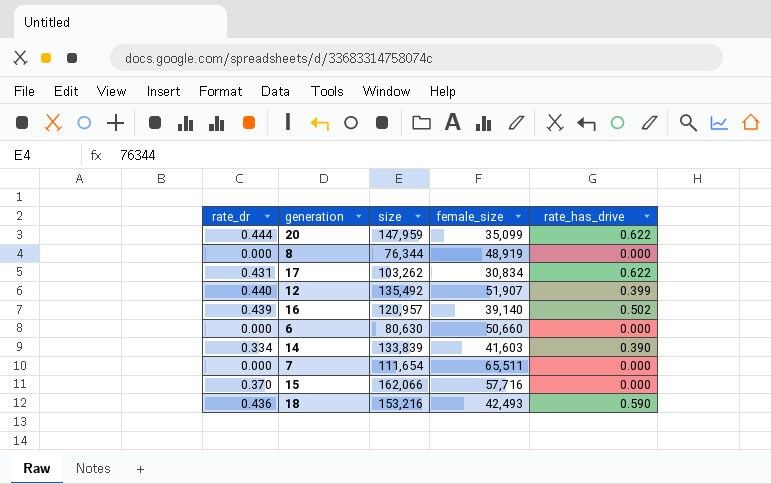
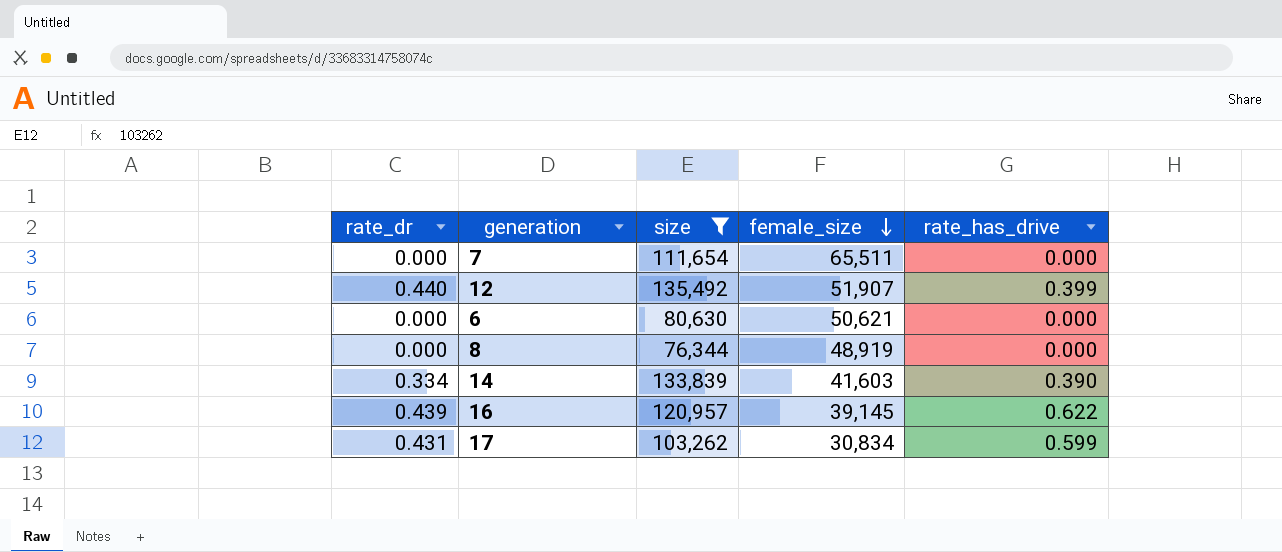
filter: none -> size <= 135,492
row order: none -> female_size descending
6 | female_size: 50,660 -> 50,621
16 | female_size: 39,140 -> 39,145
16 | rate_has_drive: 0.502 -> 0.622
17 | rate_has_drive: 0.622 -> 0.599

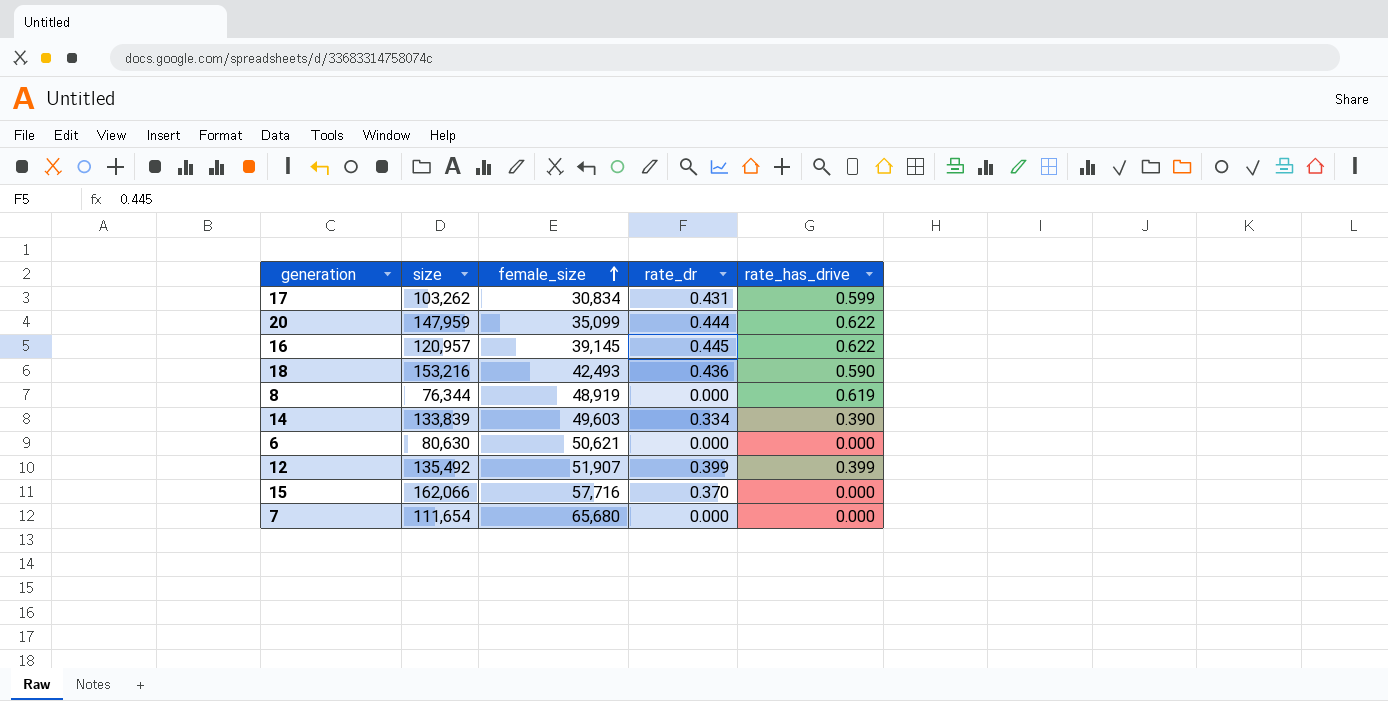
filter: size <= 135,492 -> none
row order: female_size descending -> female_size ascending
column rate_dr | position: 1 -> 4
16 | rate_dr: 0.439 -> 0.445
8 | rate_has_drive: 0.000 -> 0.619
14 | female_size: 41,603 -> 49,603
12 | rate_dr: 0.440 -> 0.399
7 | female_size: 65,511 -> 65,680

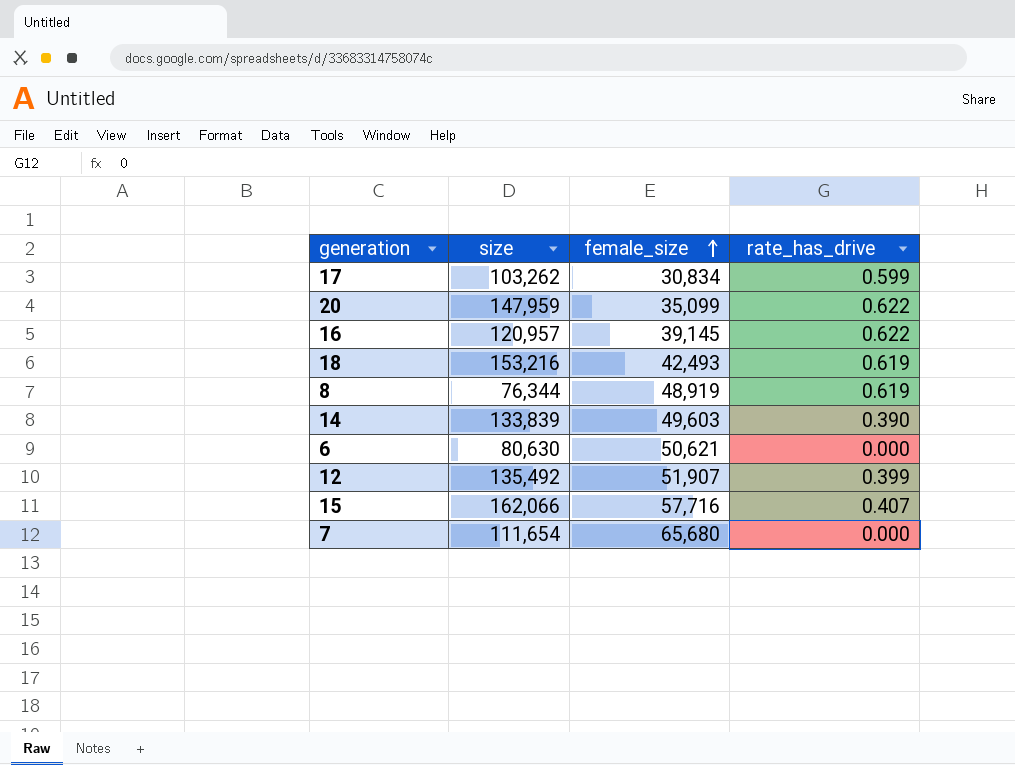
column rate_dr | position: 4 -> none
18 | rate_has_drive: 0.590 -> 0.619
15 | rate_has_drive: 0.000 -> 0.407

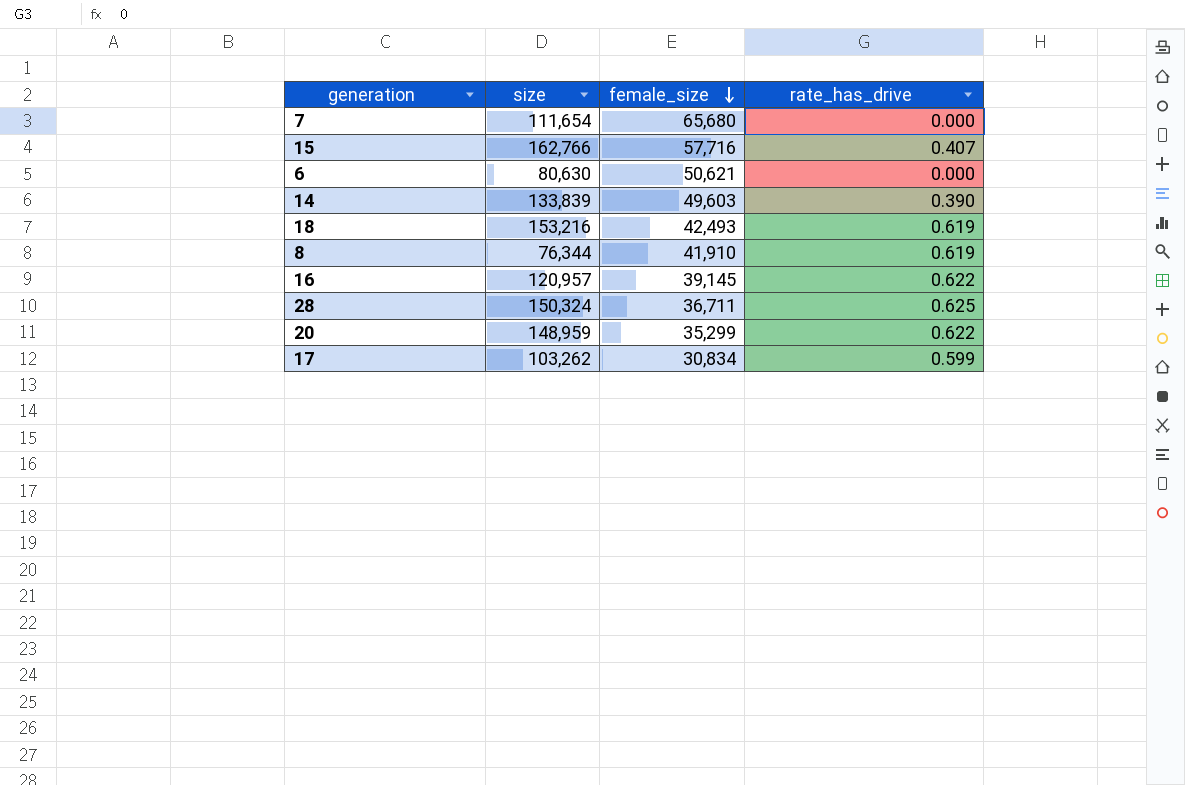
row order: female_size ascending -> female_size descending
row 12: 135,492 | 51,907 | 0.399 -> none
15 | size: 162,066 -> 162,766
8 | female_size: 48,919 -> 41,910
row 28: none -> 150,324 | 36,711 | 0.625
20 | size: 147,959 -> 148,959
20 | female_size: 35,099 -> 35,299

